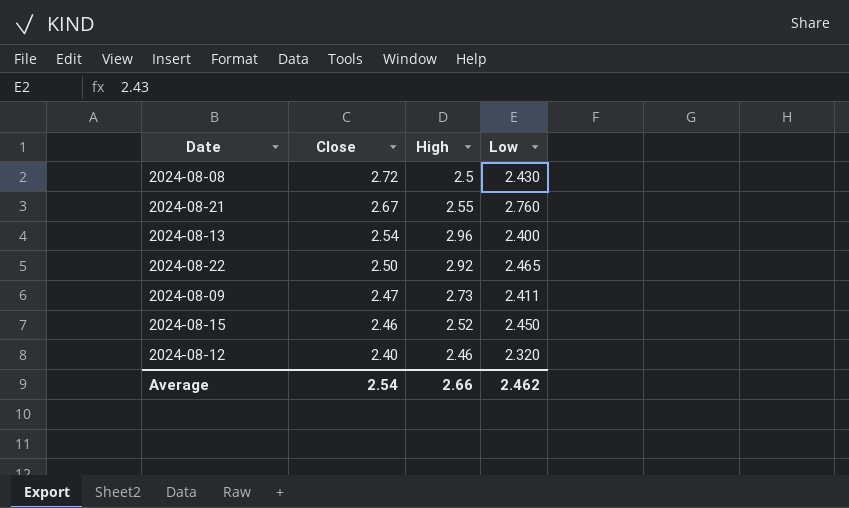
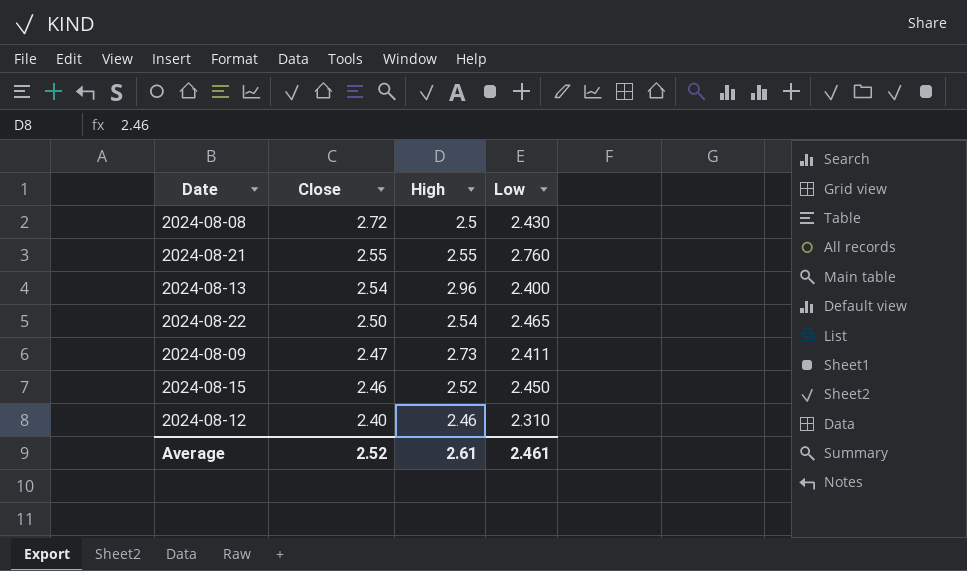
2024-08-21 | Close: 2.67 -> 2.55
2024-08-22 | High: 2.92 -> 2.54
2024-08-12 | Low: 2.320 -> 2.310
Average | Close: 2.54 -> 2.52
Average | High: 2.66 -> 2.61
Average | Low: 2.462 -> 2.461

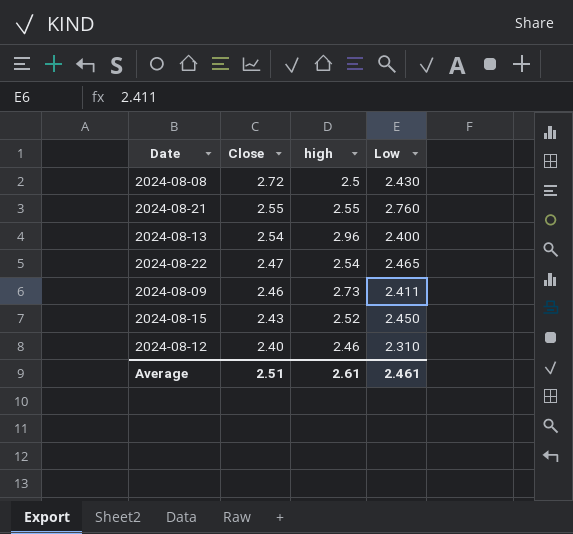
column name: High -> high
2024-08-22 | Close: 2.50 -> 2.47
2024-08-09 | Close: 2.47 -> 2.46
2024-08-15 | Close: 2.46 -> 2.43
Average | Close: 2.52 -> 2.51

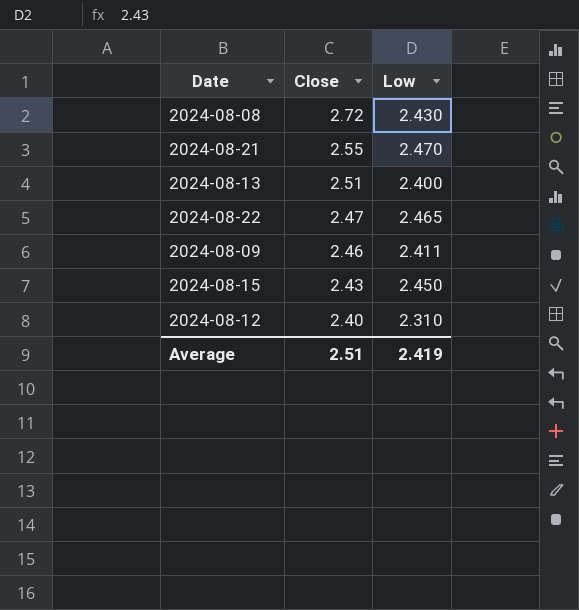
column high | position: 3 -> none
2024-08-21 | Low: 2.760 -> 2.470
2024-08-13 | Close: 2.54 -> 2.51
Average | Low: 2.461 -> 2.419

